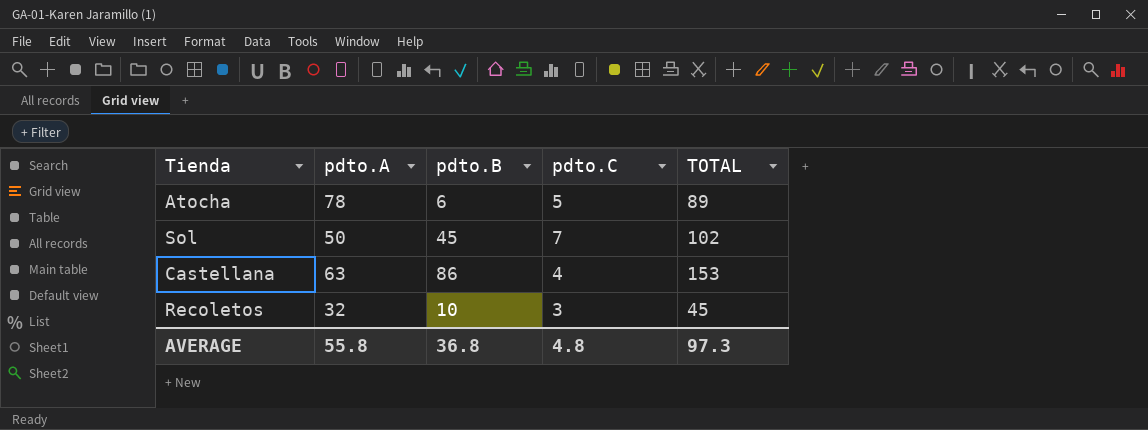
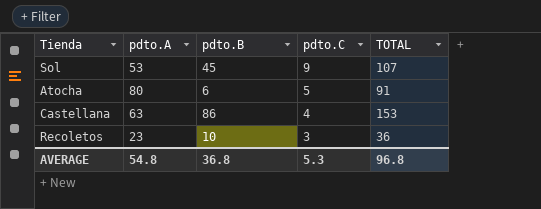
row order: none -> pdto.C descending
Sol | pdto.A: 50 -> 53
Sol | pdto.C: 7 -> 9
Sol | TOTAL: 102 -> 107
Atocha | pdto.A: 78 -> 80
Atocha | TOTAL: 89 -> 91
Recoletos | pdto.A: 32 -> 23
Recoletos | TOTAL: 45 -> 36
AVERAGE | pdto.A: 55.8 -> 54.8
AVERAGE | pdto.C: 4.8 -> 5.3
AVERAGE | TOTAL: 97.3 -> 96.8

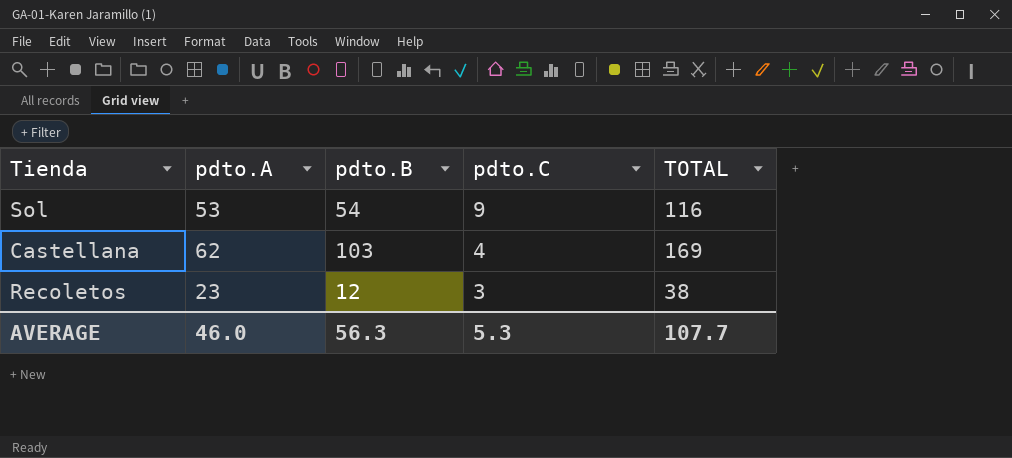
row Atocha: 80 | 6 | 5 | 91 -> none
Sol | pdto.B: 45 -> 54
Sol | TOTAL: 107 -> 116
Castellana | pdto.A: 63 -> 62
Castellana | pdto.B: 86 -> 103
Castellana | TOTAL: 153 -> 169
Recoletos | pdto.B: 10 -> 12
Recoletos | TOTAL: 36 -> 38
AVERAGE | pdto.A: 54.8 -> 46.0
AVERAGE | pdto.B: 36.8 -> 56.3
AVERAGE | TOTAL: 96.8 -> 107.7

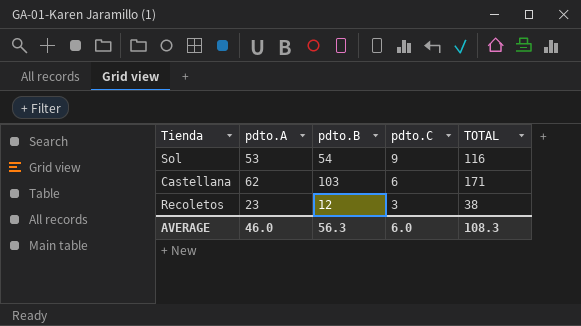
Castellana | pdto.C: 4 -> 6
Castellana | TOTAL: 169 -> 171
AVERAGE | pdto.C: 5.3 -> 6.0
AVERAGE | TOTAL: 107.7 -> 108.3

